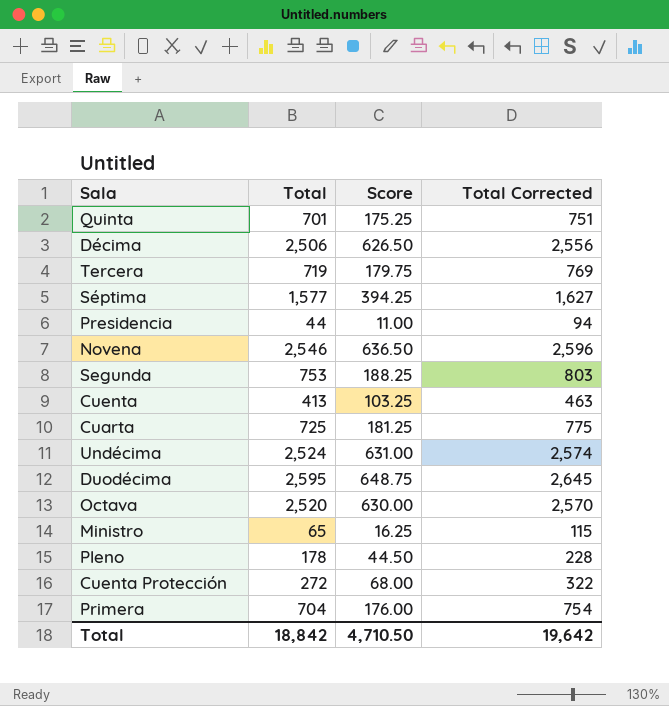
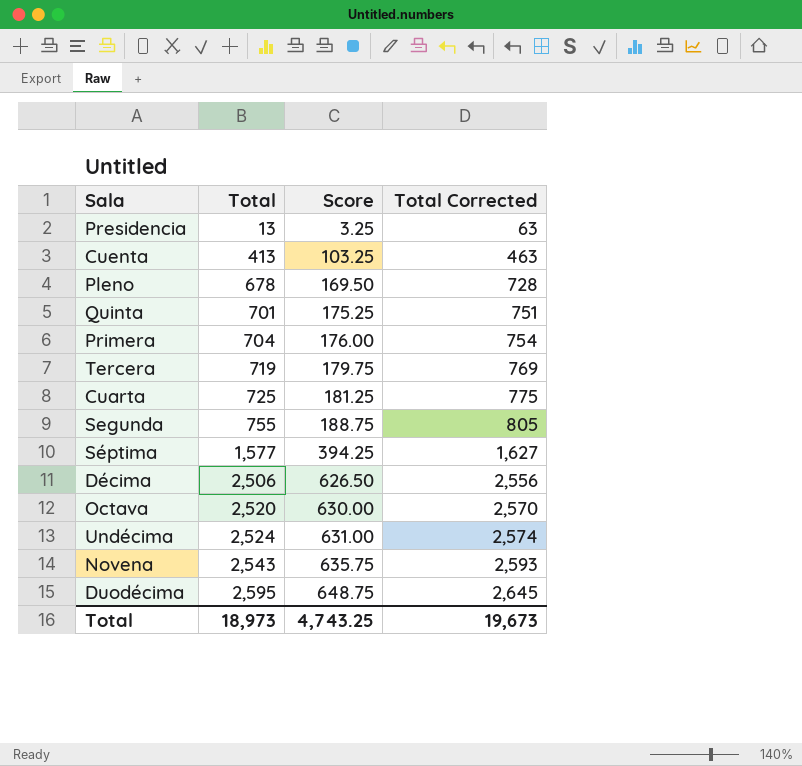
row order: none -> Total ascending
row Ministro: 65 | 16.25 | 115 -> none
row Cuenta Protección: 272 | 68.00 | 322 -> none
Presidencia | Total: 44 -> 13
Presidencia | Score: 11.00 -> 3.25
Presidencia | Total Corrected: 94 -> 63
Pleno | Total: 178 -> 678
Pleno | Score: 44.50 -> 169.50
Pleno | Total Corrected: 228 -> 728
Segunda | Total: 753 -> 755
Segunda | Score: 188.25 -> 188.75
Segunda | Total Corrected: 803 -> 805
Novena | Total: 2,546 -> 2,543
Novena | Score: 636.50 -> 635.75
Novena | Total Corrected: 2,596 -> 2,593
Total | Total: 18,842 -> 18,973
Total | Score: 4,710.50 -> 4,743.25
Total | Total Corrected: 19,642 -> 19,673

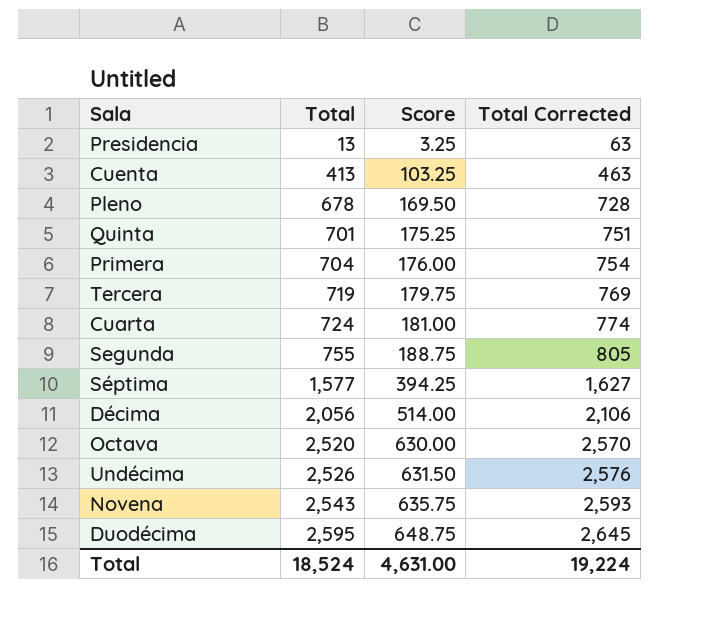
Cuarta | Total: 725 -> 724
Cuarta | Score: 181.25 -> 181.00
Cuarta | Total Corrected: 775 -> 774
Décima | Total: 2,506 -> 2,056
Décima | Score: 626.50 -> 514.00
Décima | Total Corrected: 2,556 -> 2,106
Undécima | Total: 2,524 -> 2,526
Undécima | Score: 631.00 -> 631.50
Undécima | Total Corrected: 2,574 -> 2,576
Total | Total: 18,973 -> 18,524
Total | Score: 4,743.25 -> 4,631.00
Total | Total Corrected: 19,673 -> 19,224

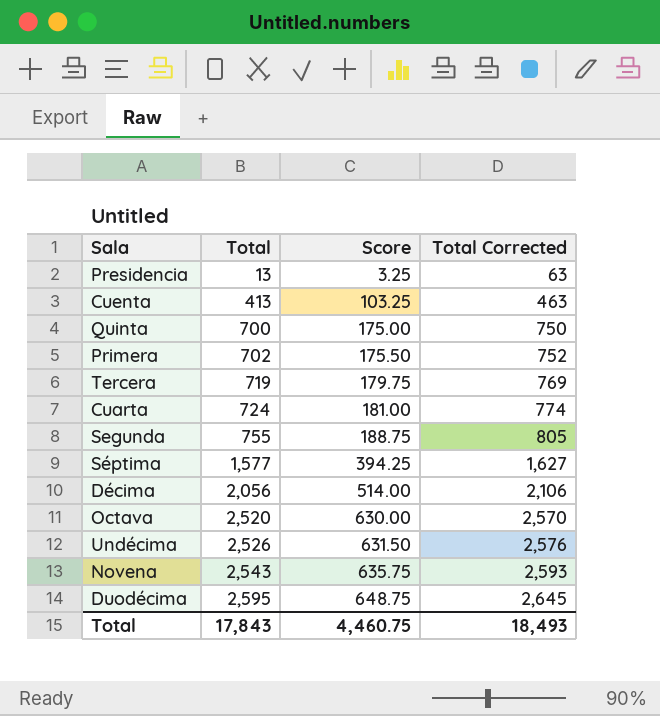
row Pleno: 678 | 169.50 | 728 -> none
Quinta | Total: 701 -> 700
Quinta | Score: 175.25 -> 175.00
Quinta | Total Corrected: 751 -> 750
Primera | Total: 704 -> 702
Primera | Score: 176.00 -> 175.50
Primera | Total Corrected: 754 -> 752
Total | Total: 18,524 -> 17,843
Total | Score: 4,631.00 -> 4,460.75
Total | Total Corrected: 19,224 -> 18,493

